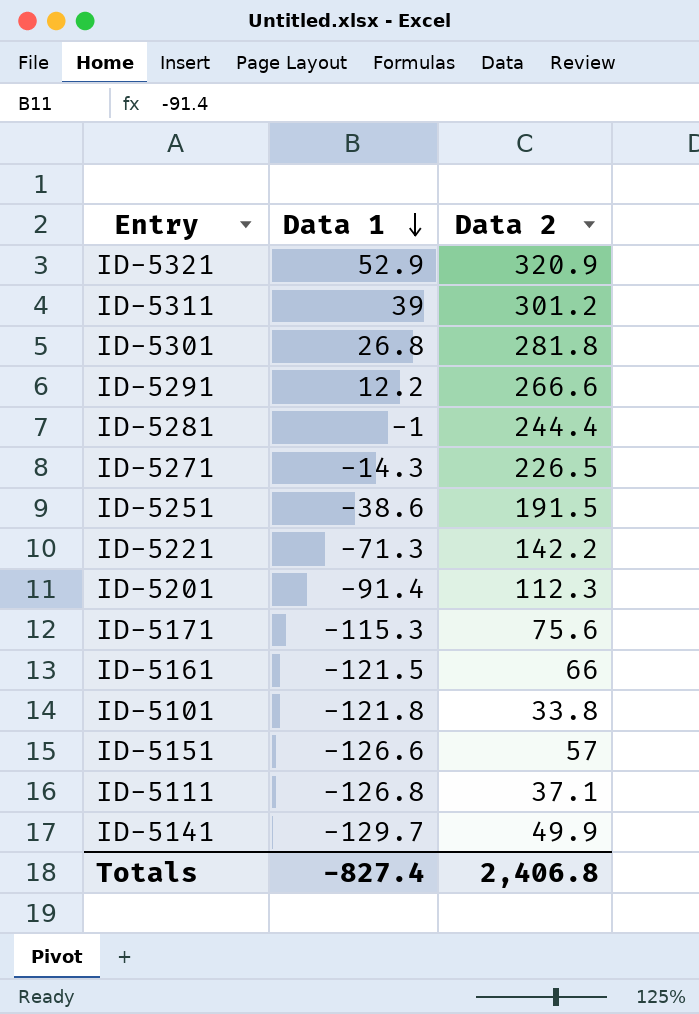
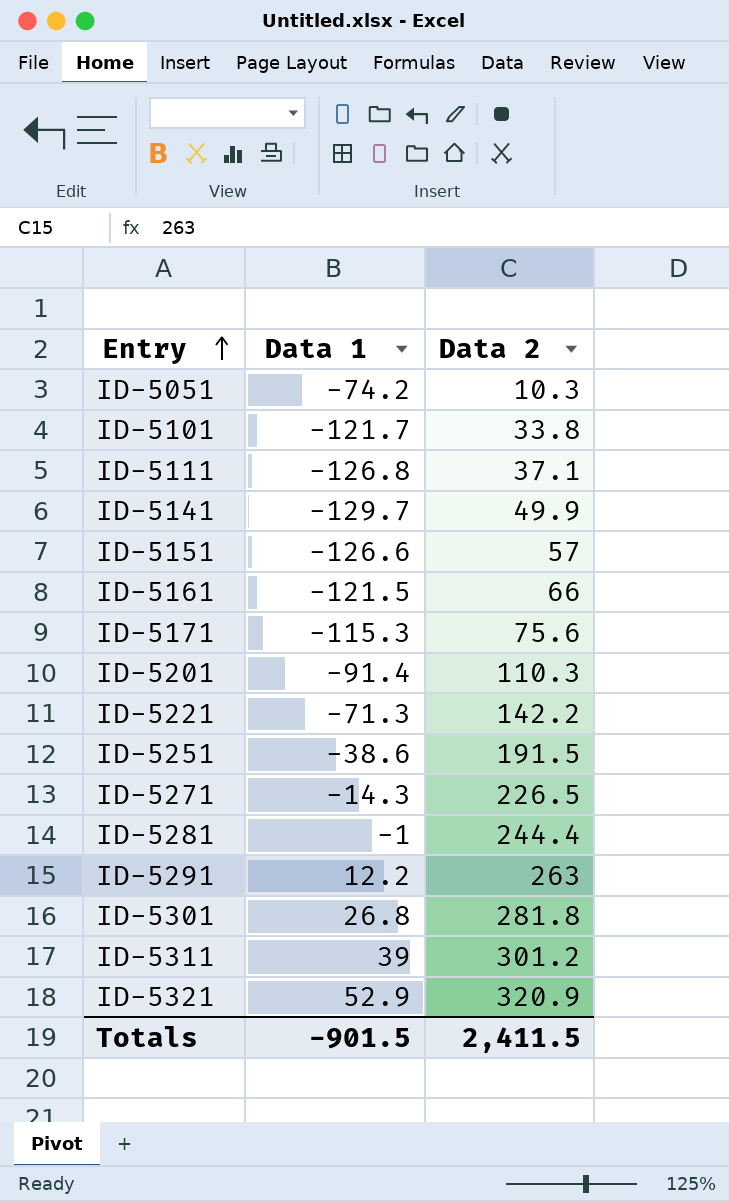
row order: Data 1 descending -> Entry ascending
row ID-5051: none -> -74.2 | 10.3
ID-5101 | Data 1: -121.8 -> -121.7
ID-5201 | Data 2: 112.3 -> 110.3
ID-5291 | Data 2: 266.6 -> 263
Totals | Data 1: -827.4 -> -901.5
Totals | Data 2: 2,406.8 -> 2,411.5

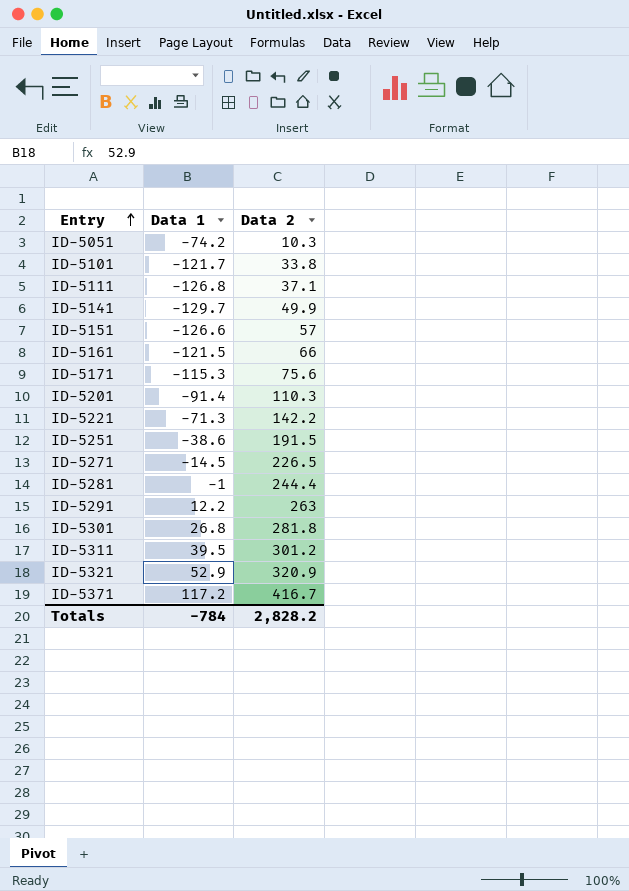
ID-5271 | Data 1: -14.3 -> -14.5
ID-5311 | Data 1: 39 -> 39.5
row ID-5371: none -> 117.2 | 416.7
Totals | Data 1: -901.5 -> -784
Totals | Data 2: 2,411.5 -> 2,828.2

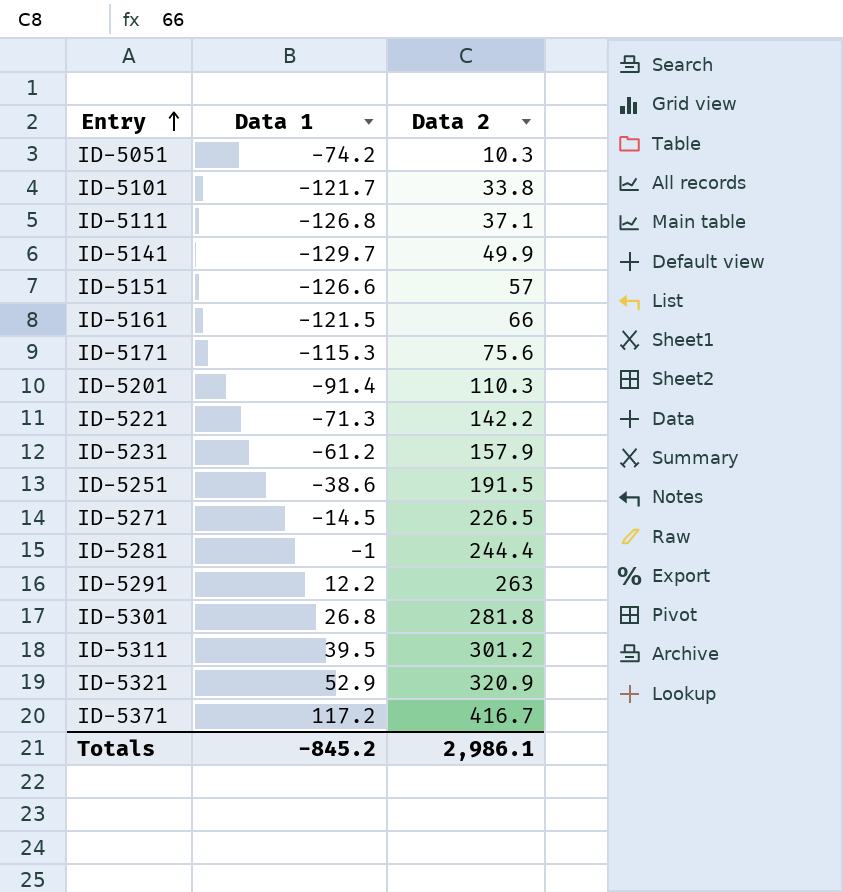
row ID-5231: none -> -61.2 | 157.9
Totals | Data 1: -784 -> -845.2
Totals | Data 2: 2,828.2 -> 2,986.1

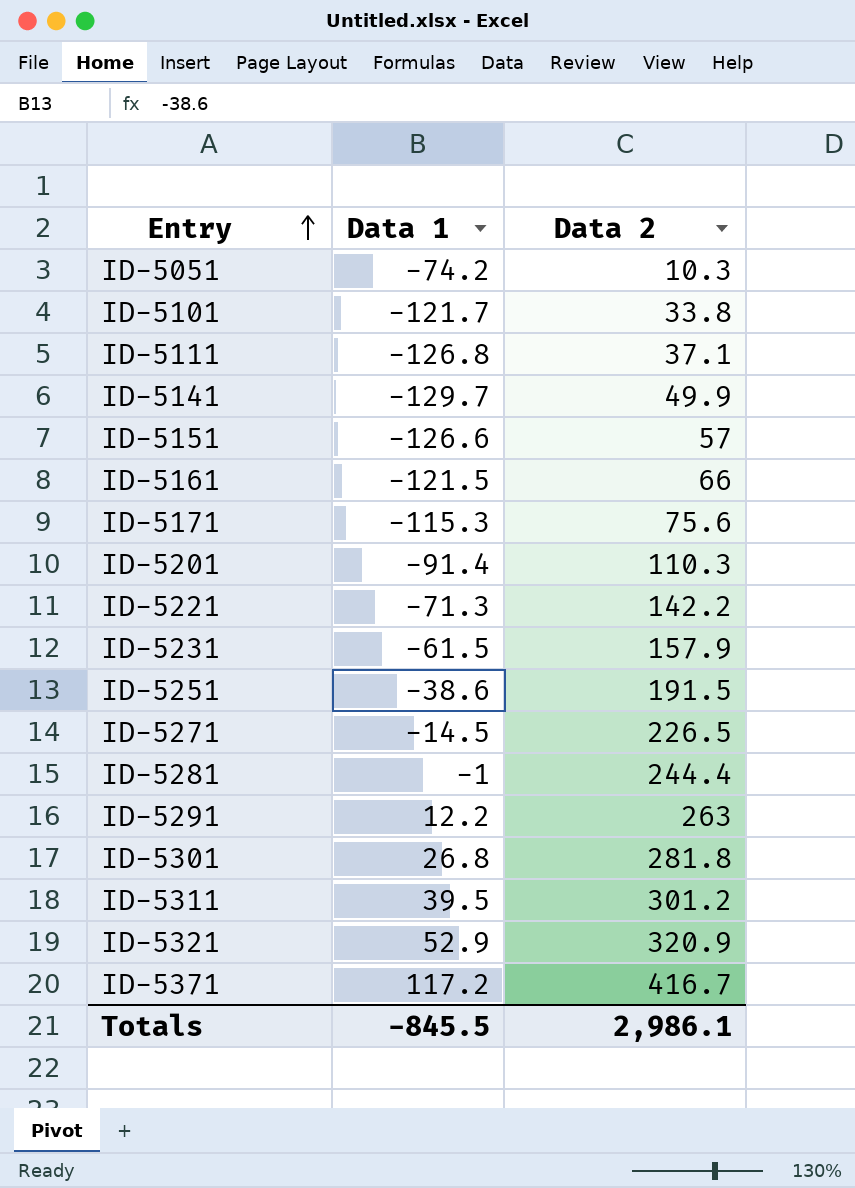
ID-5231 | Data 1: -61.2 -> -61.5
Totals | Data 1: -845.2 -> -845.5

